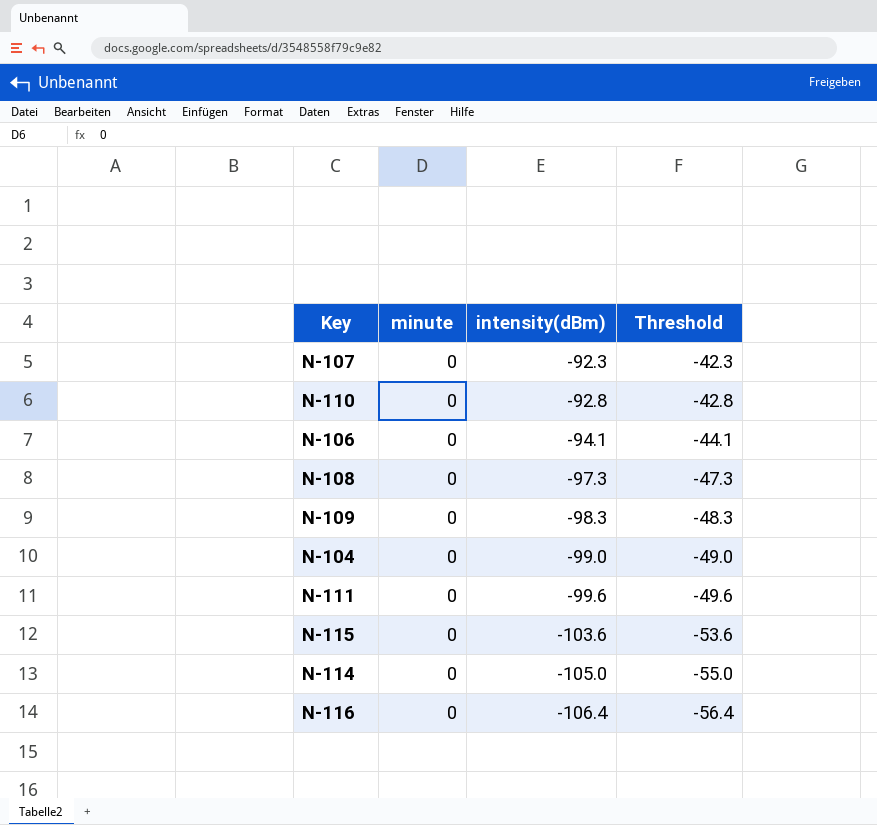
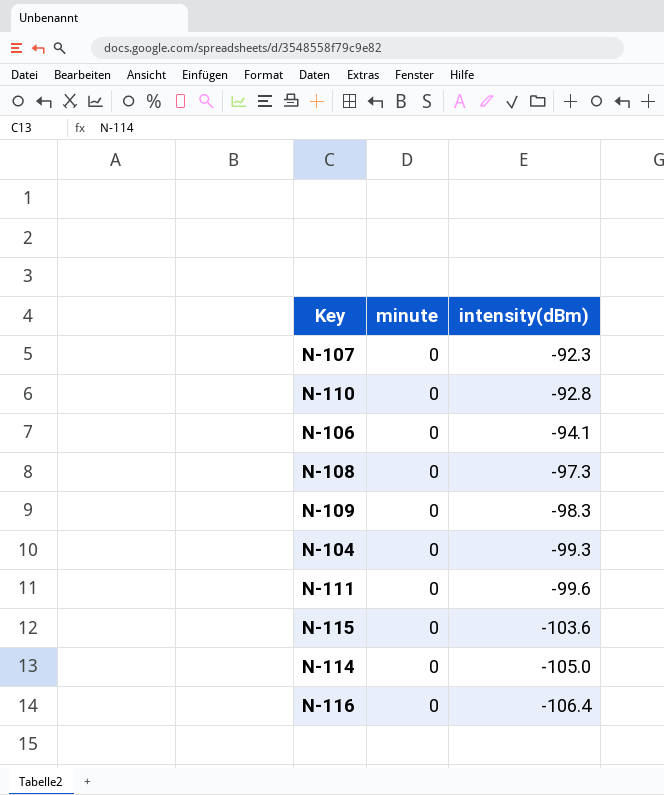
column Threshold | formula: [intensity(dBm)] + 50 -> none
N-104 | intensity(dBm): -99.0 -> -99.3

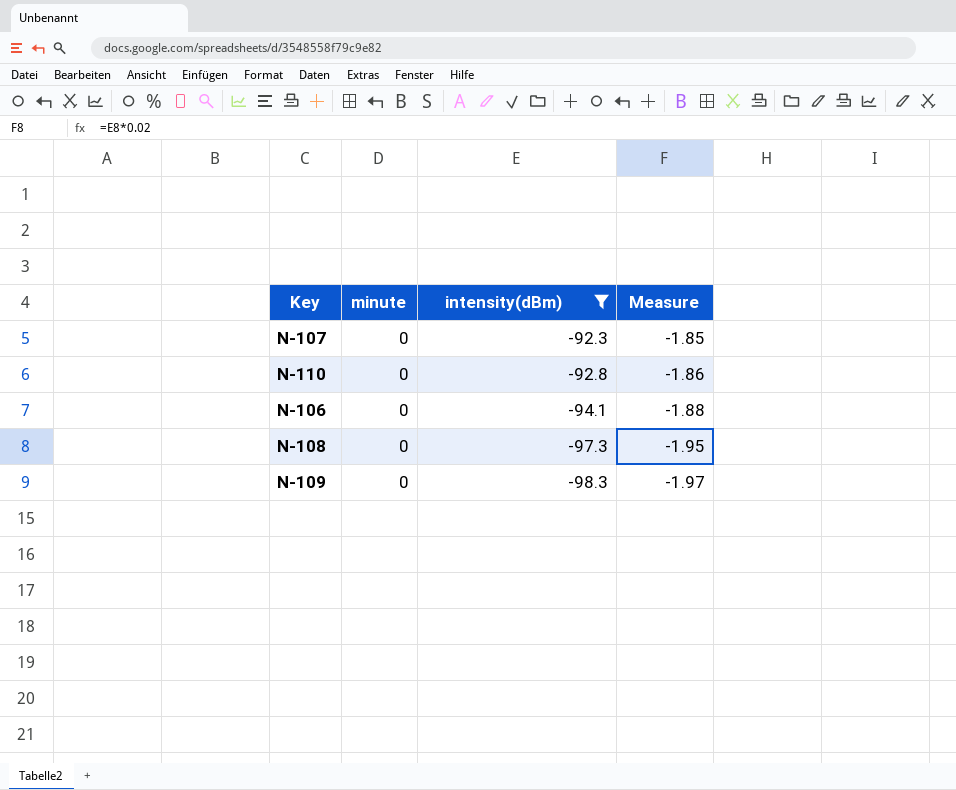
filter: none -> intensity(dBm) >= -98.3
column Measure | formula: none -> [intensity(dBm)] * 0.02

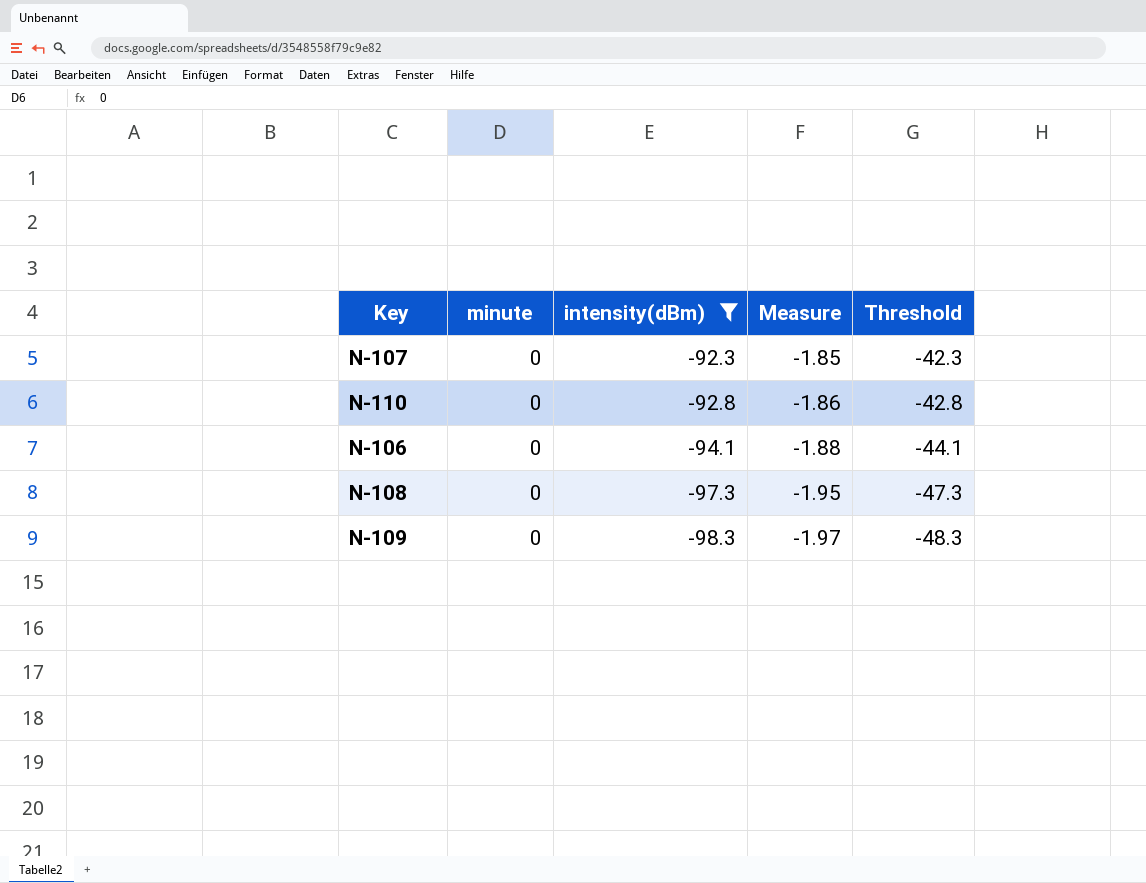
column Threshold | formula: none -> [intensity(dBm)] + 50

